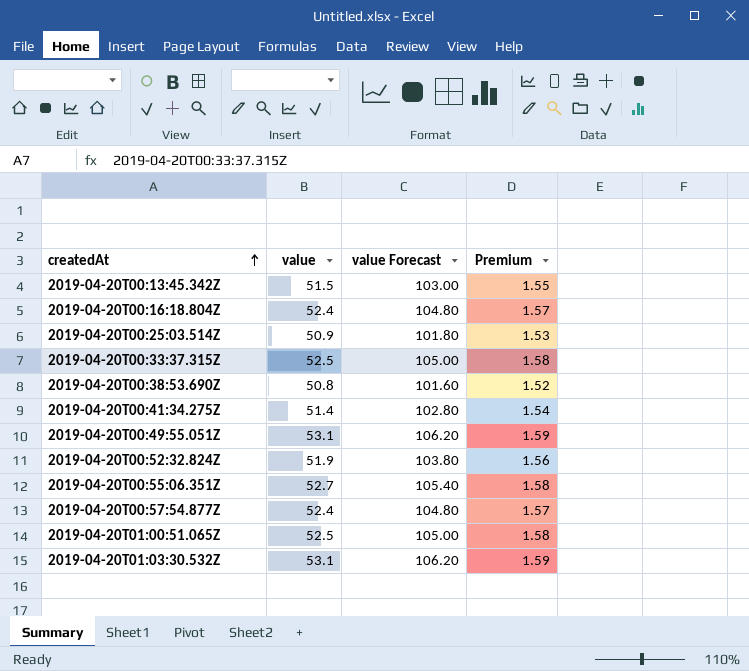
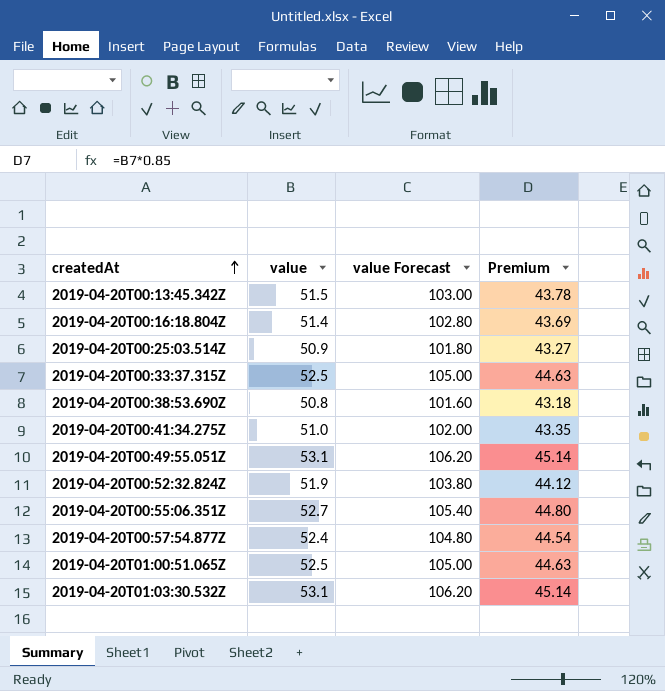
column Premium | formula: [value] * 0.03 -> [value] * 0.85
2019-04-20T00:16:18.804Z | value: 52.4 -> 51.4
2019-04-20T00:16:18.804Z | value Forecast: 104.80 -> 102.80
2019-04-20T00:41:34.275Z | value: 51.4 -> 51.0
2019-04-20T00:41:34.275Z | value Forecast: 102.80 -> 102.00

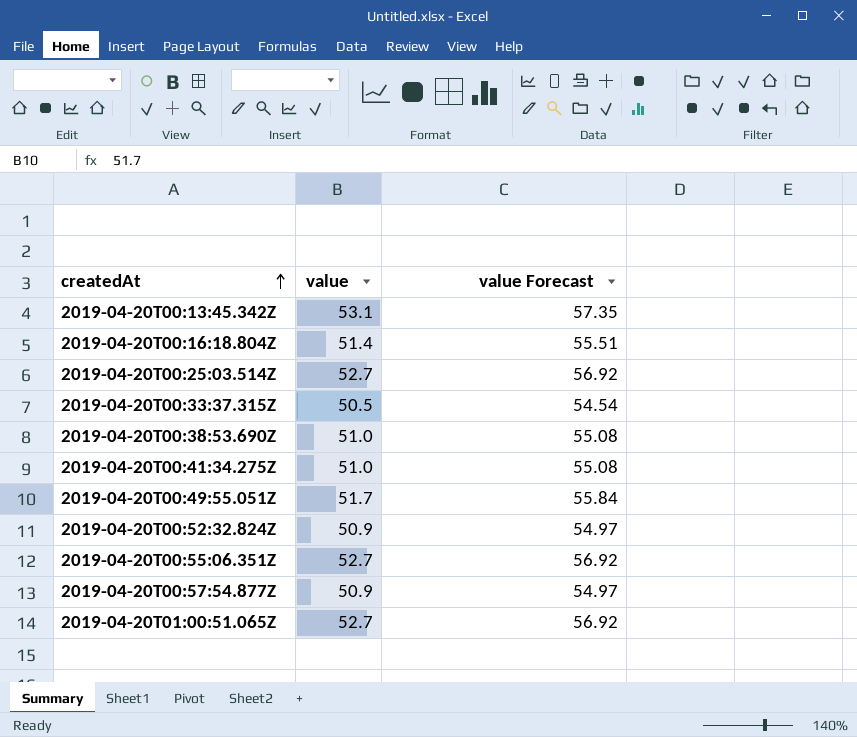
column Premium | formula: [value] * 0.85 -> none
column value Forecast | formula: [value] * 2 -> [value] * 1.08
row 2019-04-20T01:03:30.532Z: 53.1 | 106.20 | 45.14 -> none
2019-04-20T00:13:45.342Z | value: 51.5 -> 53.1
2019-04-20T00:25:03.514Z | value: 50.9 -> 52.7
2019-04-20T00:33:37.315Z | value: 52.5 -> 50.5
2019-04-20T00:38:53.690Z | value: 50.8 -> 51.0
2019-04-20T00:49:55.051Z | value: 53.1 -> 51.7
2019-04-20T00:52:32.824Z | value: 51.9 -> 50.9
2019-04-20T00:57:54.877Z | value: 52.4 -> 50.9
2019-04-20T01:00:51.065Z | value: 52.5 -> 52.7

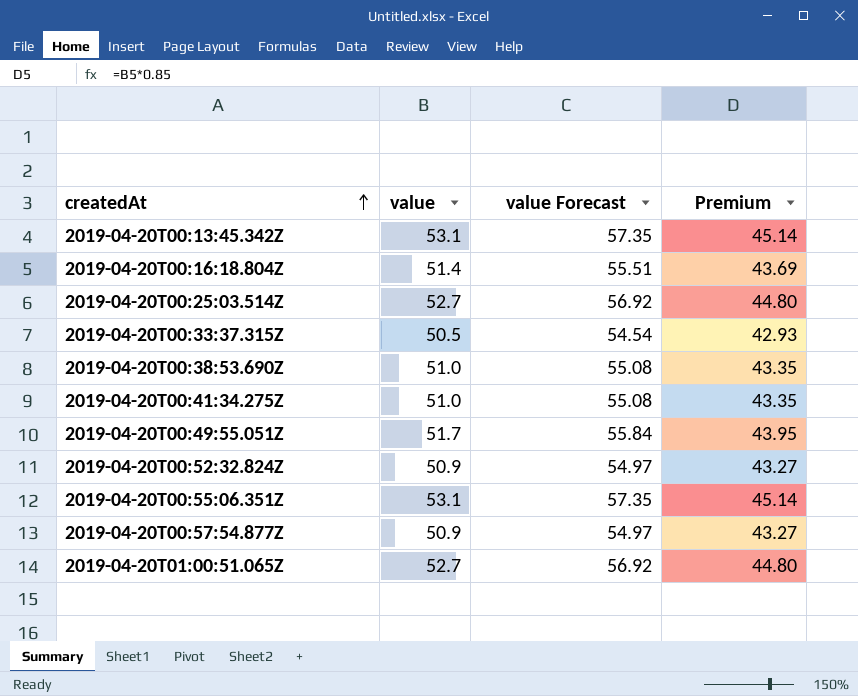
column Premium | formula: none -> [value] * 0.85
2019-04-20T00:55:06.351Z | value: 52.7 -> 53.1
2019-04-20T00:55:06.351Z | value Forecast: 56.92 -> 57.35

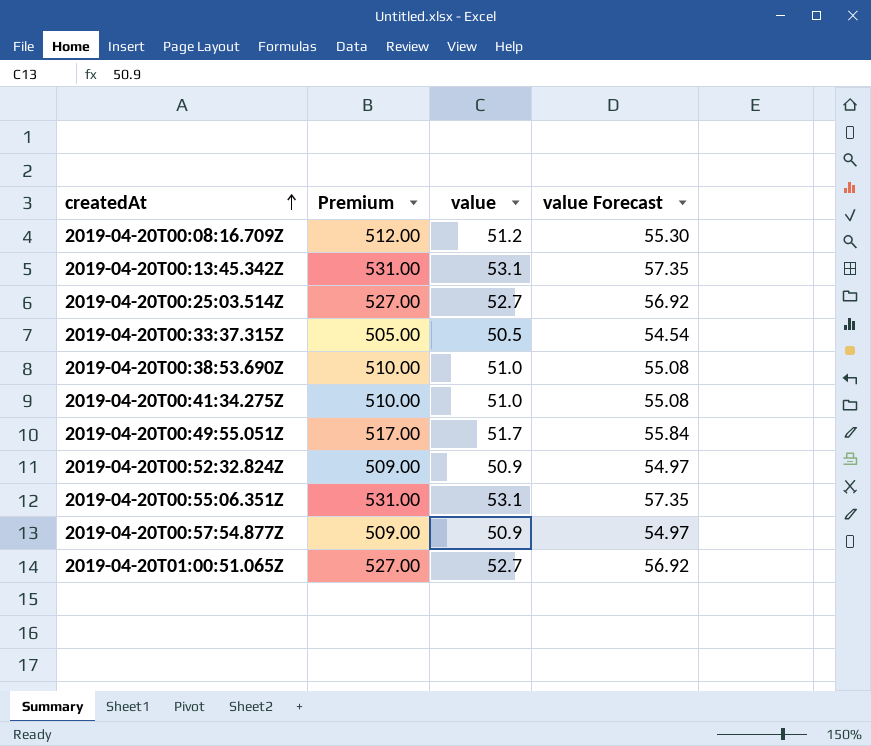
column Premium | formula: [value] * 0.85 -> [value] * 10
column Premium | position: 4 -> 2
row 2019-04-20T00:16:18.804Z: 51.4 | 55.51 | 43.69 -> none
row 2019-04-20T00:08:16.709Z: none -> 512.00 | 51.2 | 55.30

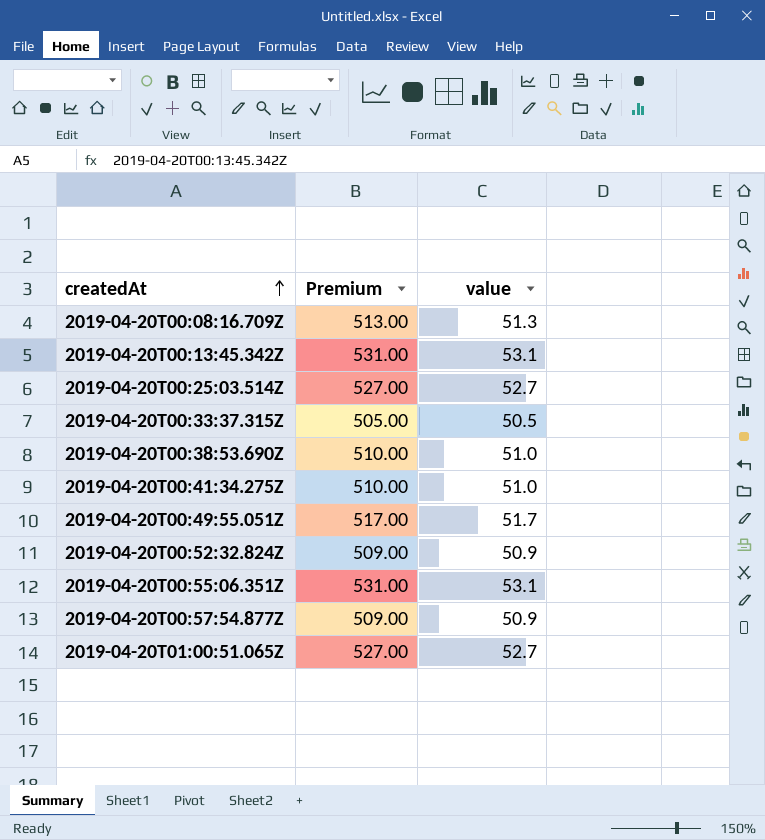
column value Forecast | formula: [value] * 1.08 -> none
2019-04-20T00:08:16.709Z | Premium: 512.00 -> 513.00
2019-04-20T00:08:16.709Z | value: 51.2 -> 51.3

